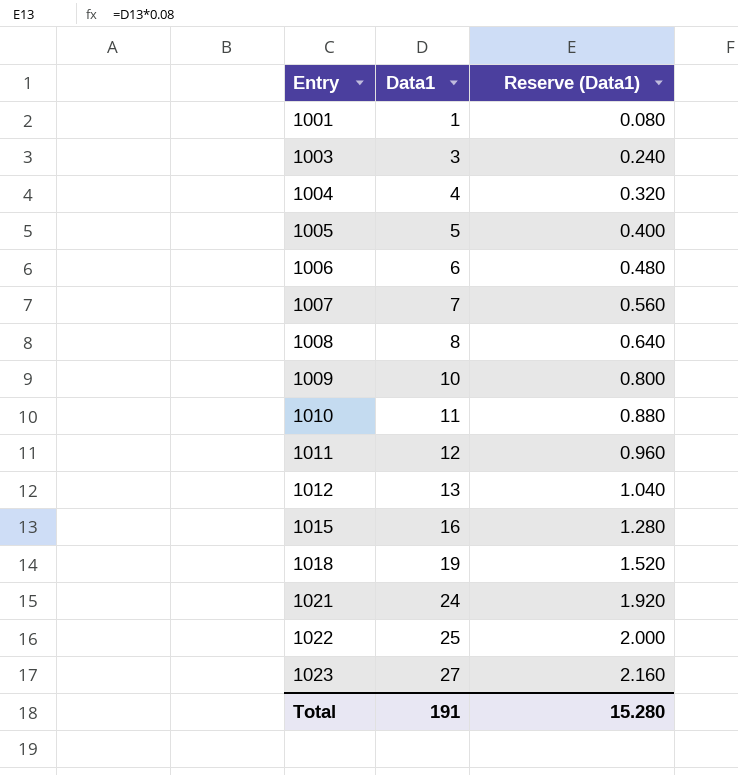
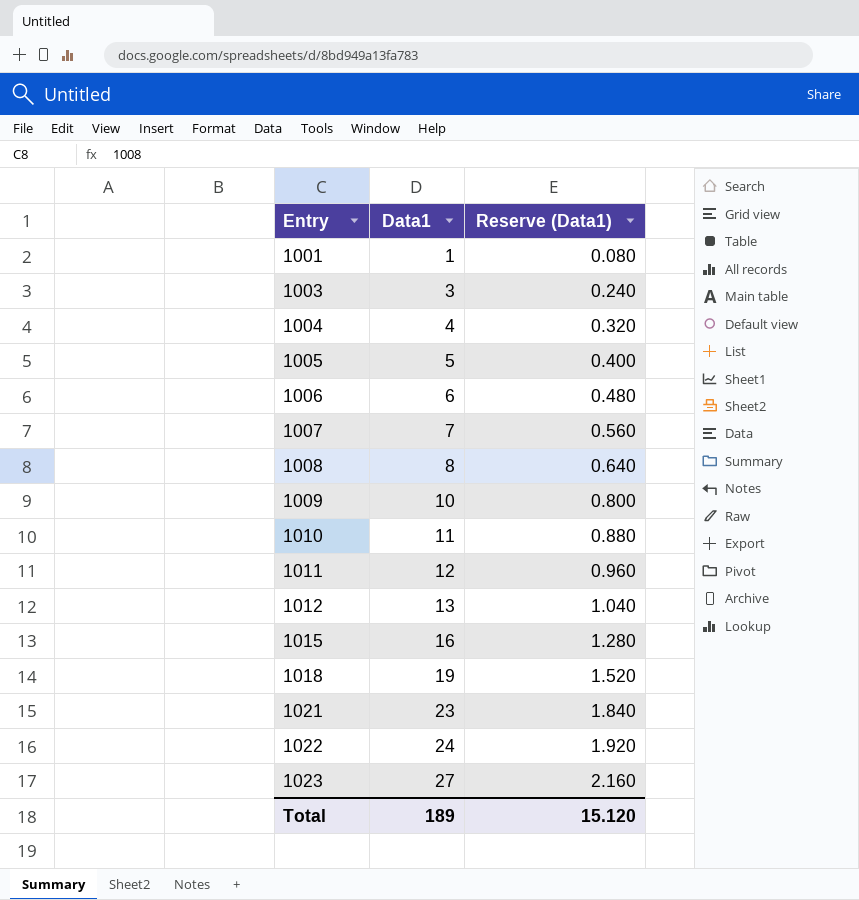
1021 | Data1: 24 -> 23
1021 | Reserve (Data1): 1.920 -> 1.840
1022 | Data1: 25 -> 24
1022 | Reserve (Data1): 2.000 -> 1.920
Total | Data1: 191 -> 189
Total | Reserve (Data1): 15.280 -> 15.120

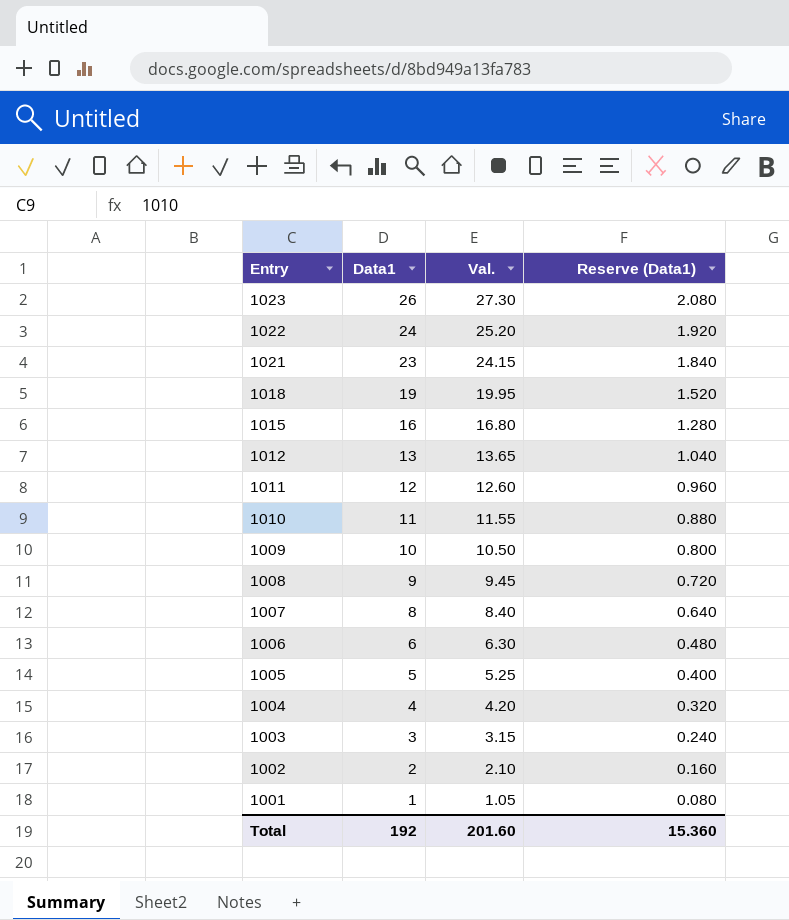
row order: Entry ascending -> Entry descending
column Val. | formula: none -> [Data1] * 1.05
1023 | Data1: 27 -> 26
1023 | Reserve (Data1): 2.160 -> 2.080
1008 | Data1: 8 -> 9
1008 | Reserve (Data1): 0.640 -> 0.720
1007 | Data1: 7 -> 8
1007 | Reserve (Data1): 0.560 -> 0.640
row 1002: none -> 2 | 2.10 | 0.160
Total | Data1: 189 -> 192
Total | Reserve (Data1): 15.120 -> 15.360

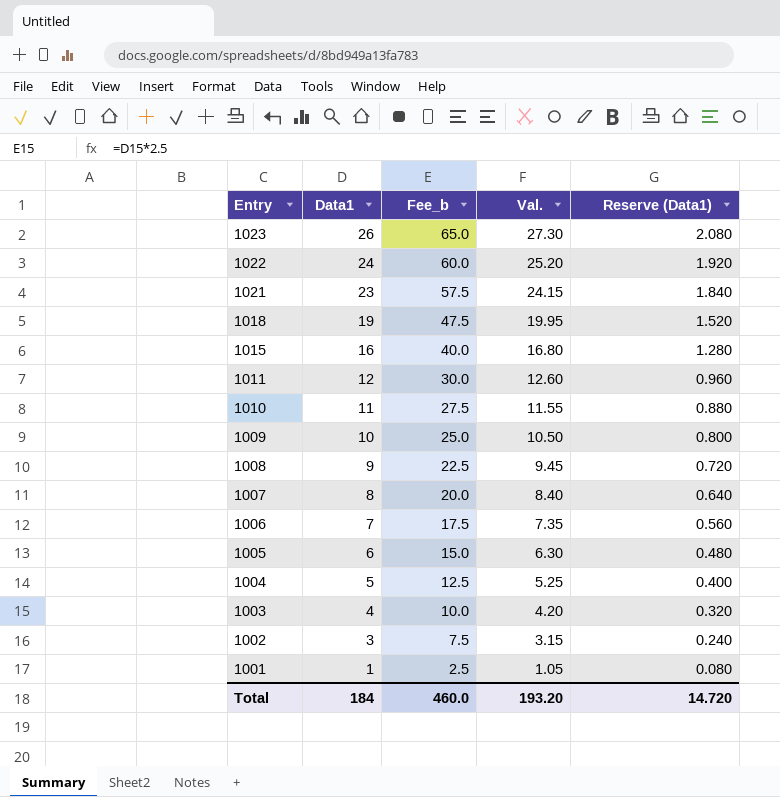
column Fee_b | formula: none -> [Data1] * 2.5
row 1012: 13 | 13.65 | 1.040 -> none
1006 | Data1: 6 -> 7
1006 | Val.: 6.30 -> 7.35
1006 | Reserve (Data1): 0.480 -> 0.560
1005 | Data1: 5 -> 6
1005 | Val.: 5.25 -> 6.30
1005 | Reserve (Data1): 0.400 -> 0.480
1004 | Data1: 4 -> 5
1004 | Val.: 4.20 -> 5.25
1004 | Reserve (Data1): 0.320 -> 0.400
1003 | Data1: 3 -> 4
1003 | Val.: 3.15 -> 4.20
1003 | Reserve (Data1): 0.240 -> 0.320
1002 | Data1: 2 -> 3
1002 | Val.: 2.10 -> 3.15
1002 | Reserve (Data1): 0.160 -> 0.240
Total | Data1: 192 -> 184
Total | Val.: 201.60 -> 193.20
Total | Reserve (Data1): 15.360 -> 14.720

